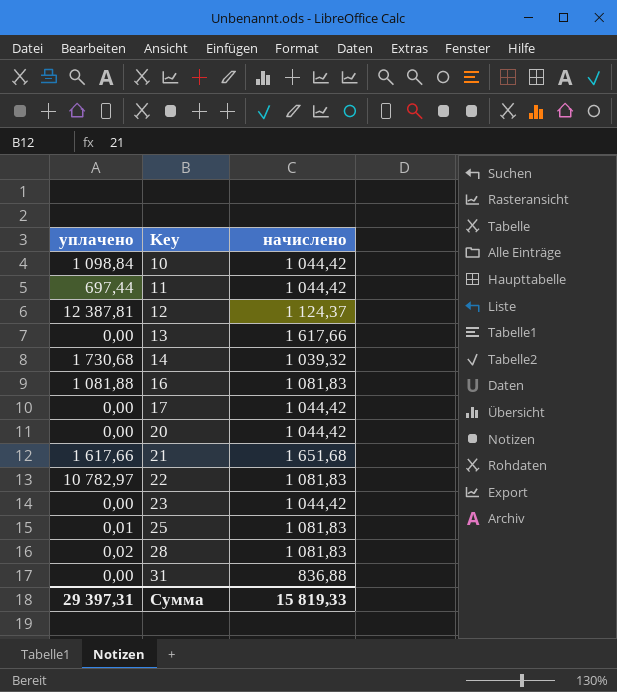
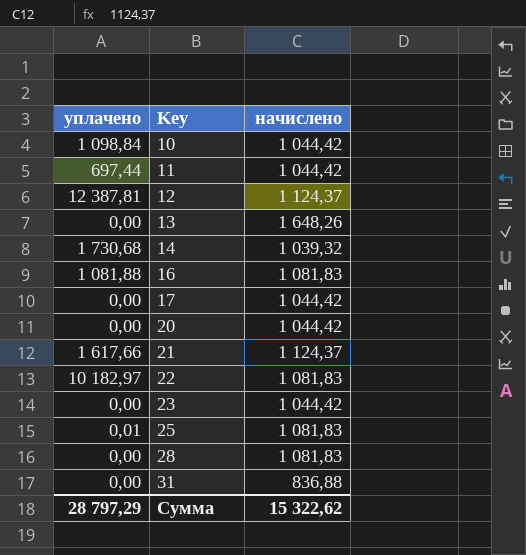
13 | начислено: 1 617,66 -> 1 648,26
21 | начислено: 1 651,68 -> 1 124,37
22 | уплачено: 10 782,97 -> 10 182,97
28 | уплачено: 0,02 -> 0,00
Сумма | уплачено: 29 397,31 -> 28 797,29
Сумма | начислено: 15 819,33 -> 15 322,62

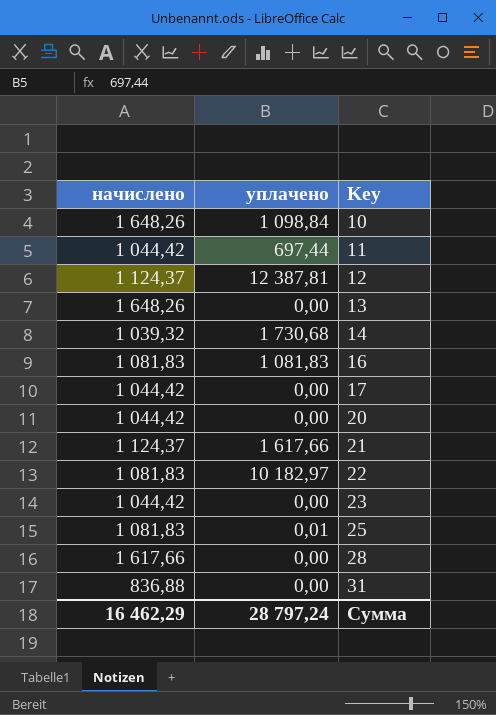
column начислено | position: 3 -> 1
10 | начислено: 1 044,42 -> 1 648,26
16 | уплачено: 1 081,88 -> 1 081,83
28 | начислено: 1 081,83 -> 1 617,66
Сумма | начислено: 15 322,62 -> 16 462,29
Сумма | уплачено: 28 797,29 -> 28 797,24

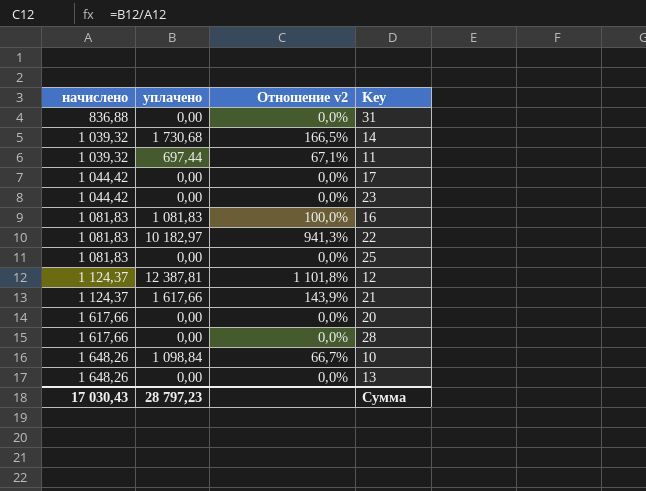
row order: Key ascending -> начислено ascending
column Отношение v2 | formula: none -> [уплачено] / [начислено]
11 | начислено: 1 044,42 -> 1 039,32
25 | уплачено: 0,01 -> 0,00
20 | начислено: 1 044,42 -> 1 617,66
Сумма | начислено: 16 462,29 -> 17 030,43
Сумма | уплачено: 28 797,24 -> 28 797,23

